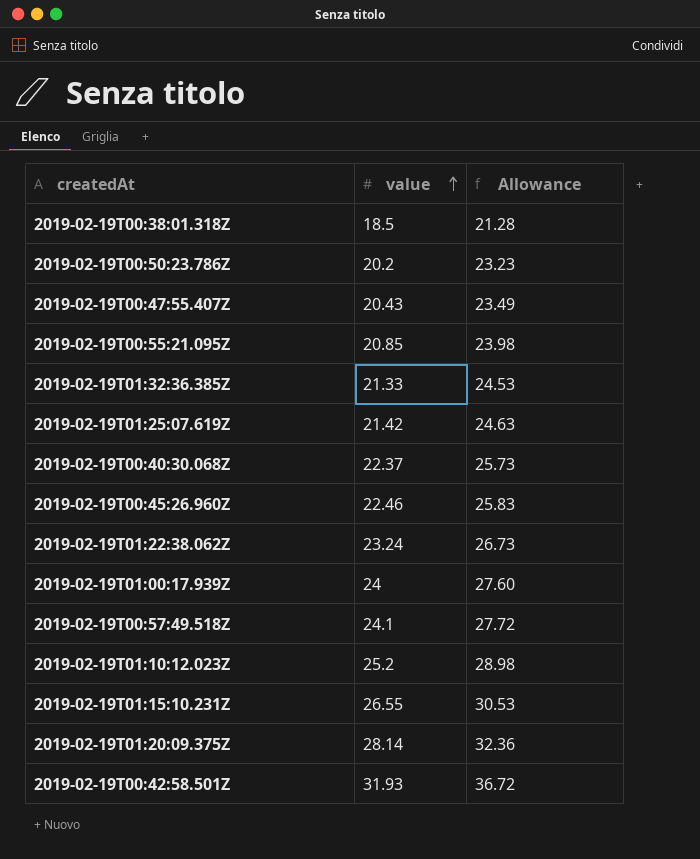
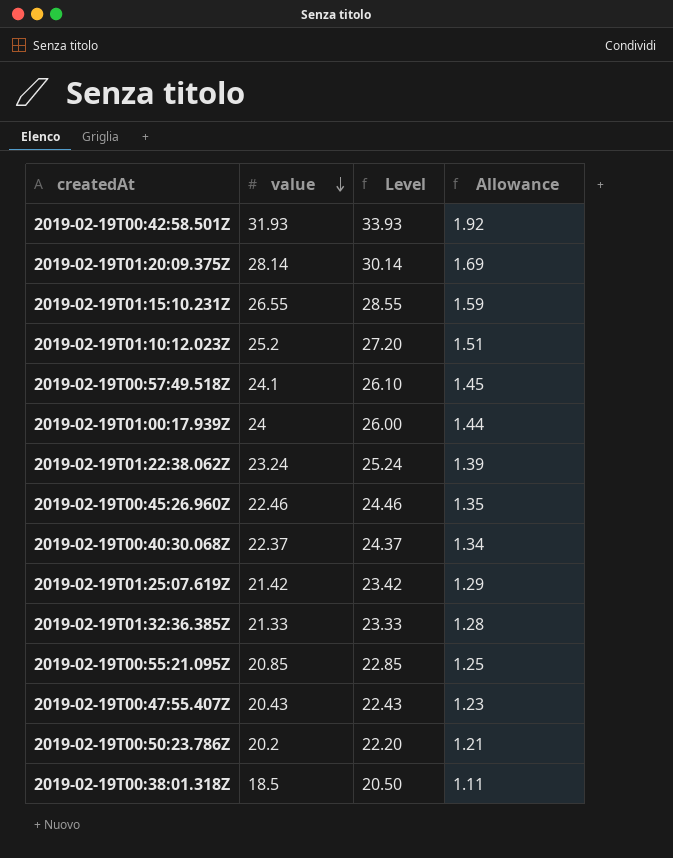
row order: value ascending -> value descending
column Level | formula: none -> [value] + 2
column Allowance | formula: [value] * 1.15 -> [value] * 0.06

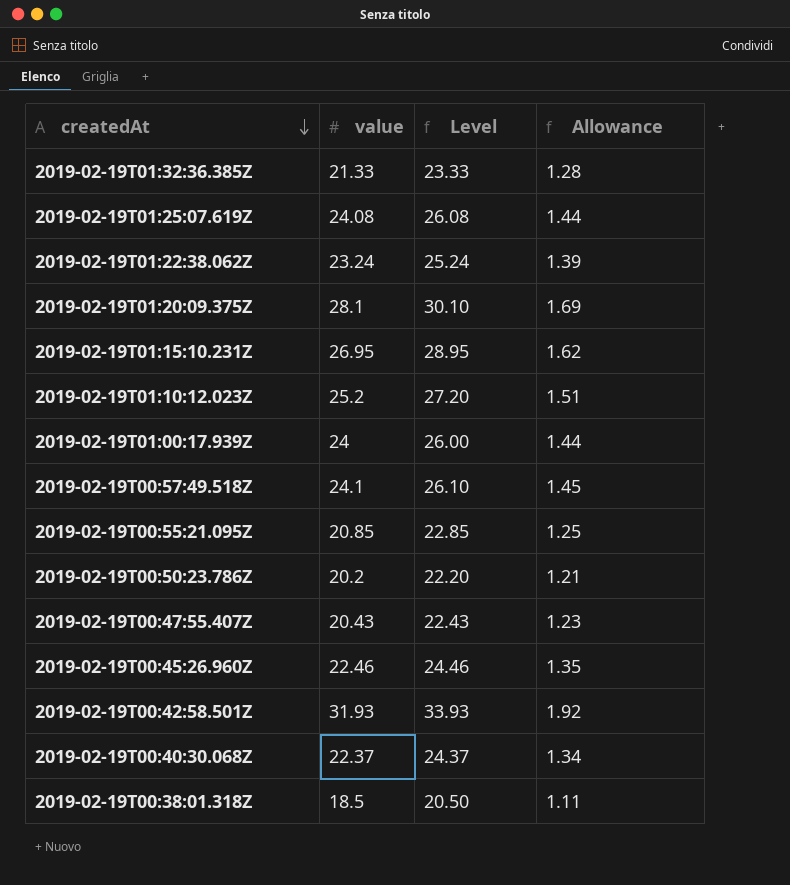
row order: value descending -> createdAt descending
2019-02-19T01:25:07.619Z | value: 21.42 -> 24.08
2019-02-19T01:25:07.619Z | Level: 23.42 -> 26.08
2019-02-19T01:25:07.619Z | Allowance: 1.29 -> 1.44
2019-02-19T01:20:09.375Z | value: 28.14 -> 28.1
2019-02-19T01:20:09.375Z | Level: 30.14 -> 30.10
2019-02-19T01:15:10.231Z | value: 26.55 -> 26.95
2019-02-19T01:15:10.231Z | Level: 28.55 -> 28.95
2019-02-19T01:15:10.231Z | Allowance: 1.59 -> 1.62

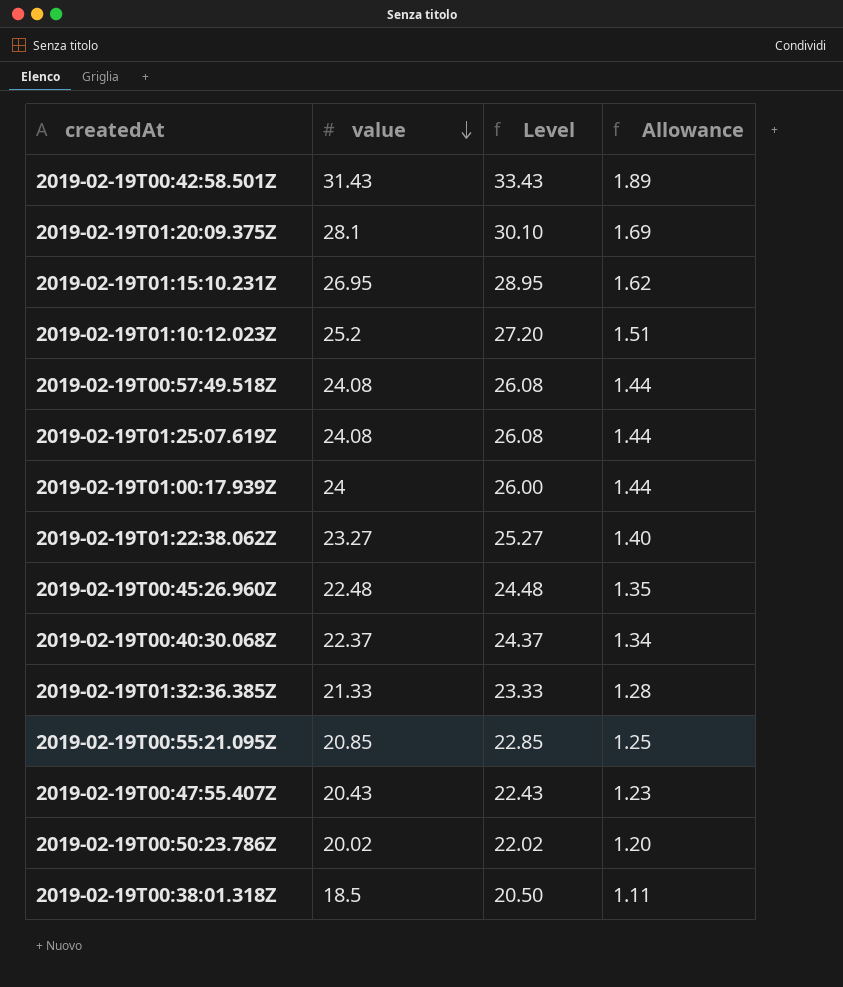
row order: createdAt descending -> value descending
2019-02-19T00:42:58.501Z | value: 31.93 -> 31.43
2019-02-19T00:42:58.501Z | Level: 33.93 -> 33.43
2019-02-19T00:42:58.501Z | Allowance: 1.92 -> 1.89
2019-02-19T00:57:49.518Z | value: 24.1 -> 24.08
2019-02-19T00:57:49.518Z | Level: 26.10 -> 26.08
2019-02-19T00:57:49.518Z | Allowance: 1.45 -> 1.44
2019-02-19T01:22:38.062Z | value: 23.24 -> 23.27
2019-02-19T01:22:38.062Z | Level: 25.24 -> 25.27
2019-02-19T01:22:38.062Z | Allowance: 1.39 -> 1.40
2019-02-19T00:45:26.960Z | value: 22.46 -> 22.48
2019-02-19T00:45:26.960Z | Level: 24.46 -> 24.48
2019-02-19T00:50:23.786Z | value: 20.2 -> 20.02
2019-02-19T00:50:23.786Z | Level: 22.20 -> 22.02
2019-02-19T00:50:23.786Z | Allowance: 1.21 -> 1.20

